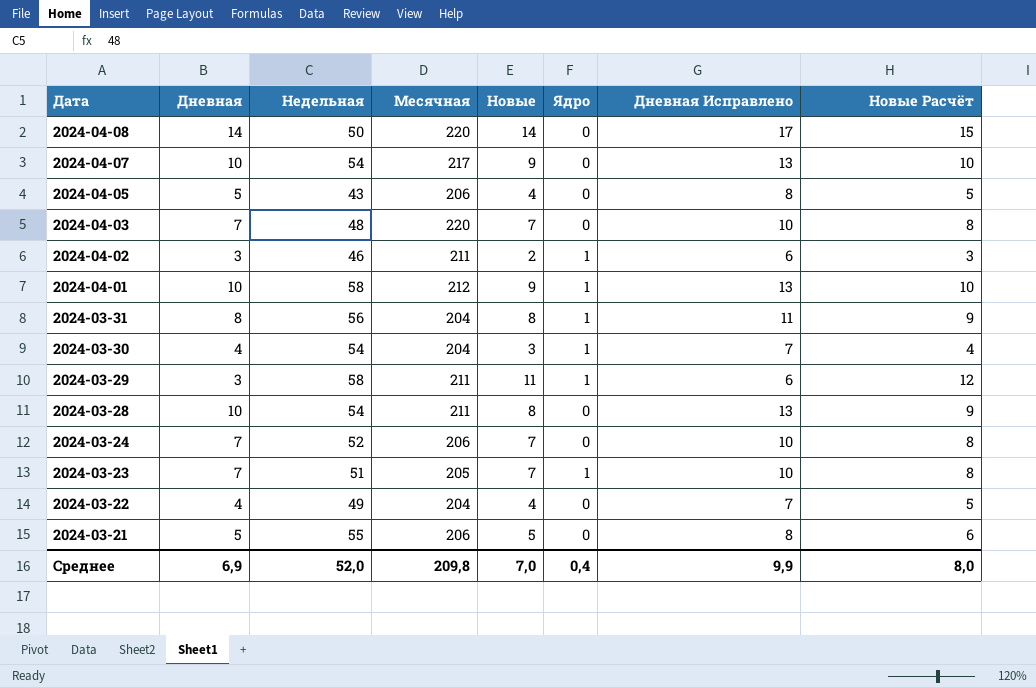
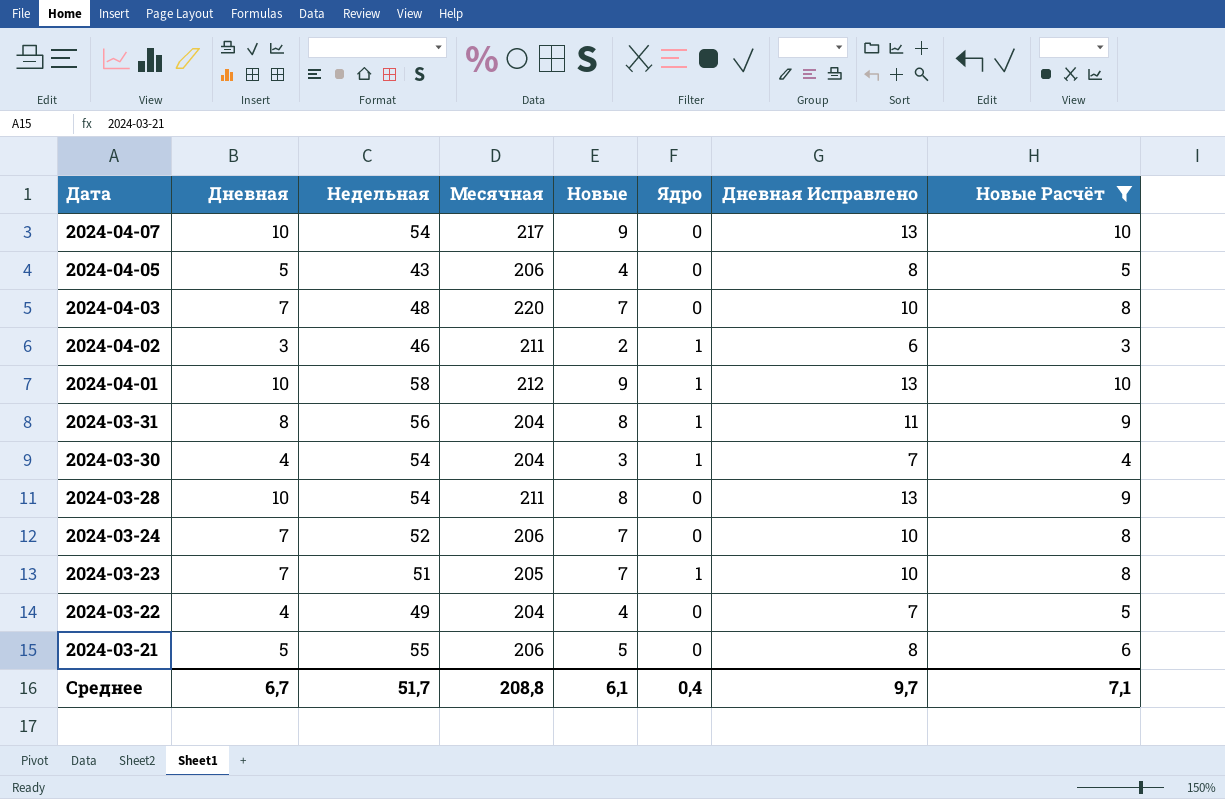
filter: none -> Новые Расчёт <= 10
Среднее | Дневная: 6,9 -> 6,7
Среднее | Недельная: 52,0 -> 51,7
Среднее | Месячная: 209,8 -> 208,8
Среднее | Новые: 7,0 -> 6,1
Среднее | Дневная Исправлено: 9,9 -> 9,7
Среднее | Новые Расчёт: 8,0 -> 7,1

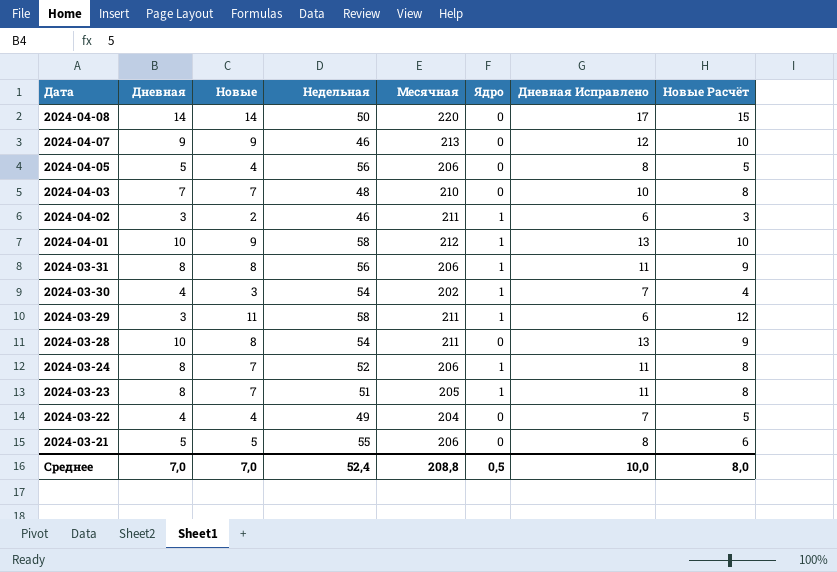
filter: Новые Расчёт <= 10 -> none
column Новые | position: 5 -> 3
2024-04-07 | Дневная: 10 -> 9
2024-04-07 | Недельная: 54 -> 46
2024-04-07 | Месячная: 217 -> 213
2024-04-07 | Дневная Исправлено: 13 -> 12
2024-04-05 | Недельная: 43 -> 56
2024-04-03 | Месячная: 220 -> 210
2024-03-31 | Месячная: 204 -> 206
2024-03-30 | Месячная: 204 -> 202
2024-03-24 | Дневная: 7 -> 8
2024-03-24 | Ядро: 0 -> 1
2024-03-24 | Дневная Исправлено: 10 -> 11
2024-03-23 | Дневная: 7 -> 8
2024-03-23 | Дневная Исправлено: 10 -> 11
Среднее | Дневная: 6,7 -> 7,0
Среднее | Новые: 6,1 -> 7,0
Среднее | Недельная: 51,7 -> 52,4
Среднее | Ядро: 0,4 -> 0,5
Среднее | Дневная Исправлено: 9,7 -> 10,0
Среднее | Новые Расчёт: 7,1 -> 8,0

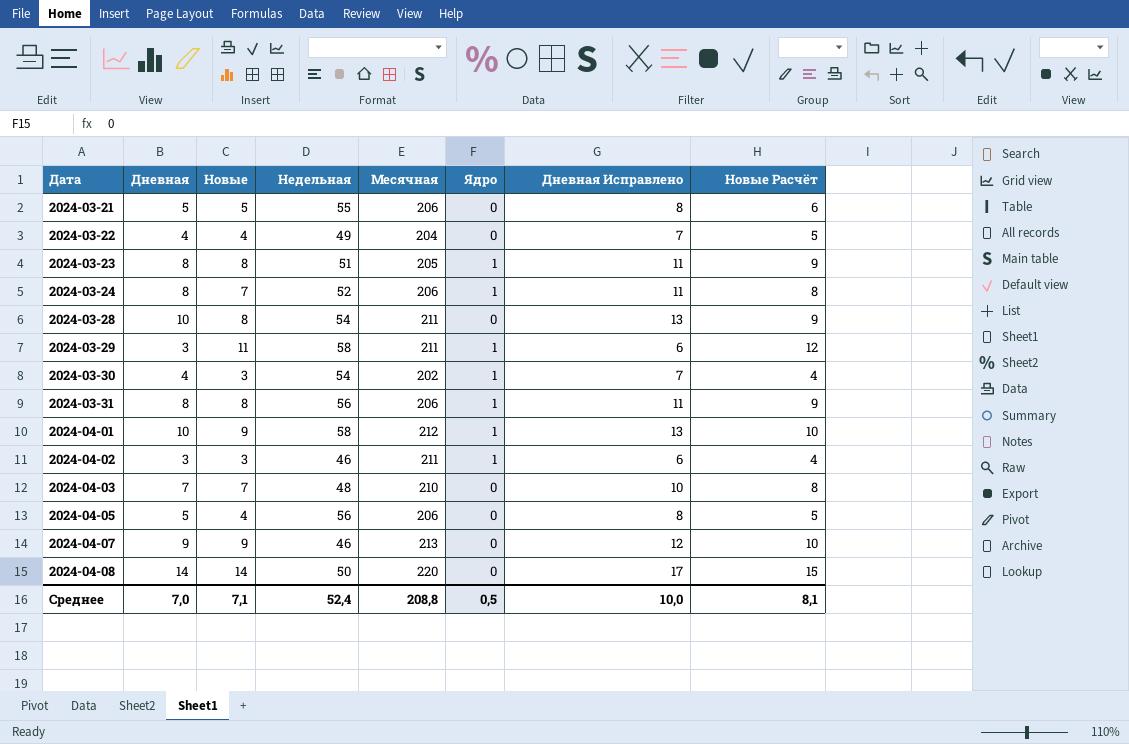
row order: Дата descending -> Дата ascending
2024-03-23 | Новые: 7 -> 8
2024-03-23 | Новые Расчёт: 8 -> 9
2024-04-02 | Новые: 2 -> 3
2024-04-02 | Новые Расчёт: 3 -> 4
Среднее | Новые: 7,0 -> 7,1
Среднее | Новые Расчёт: 8,0 -> 8,1

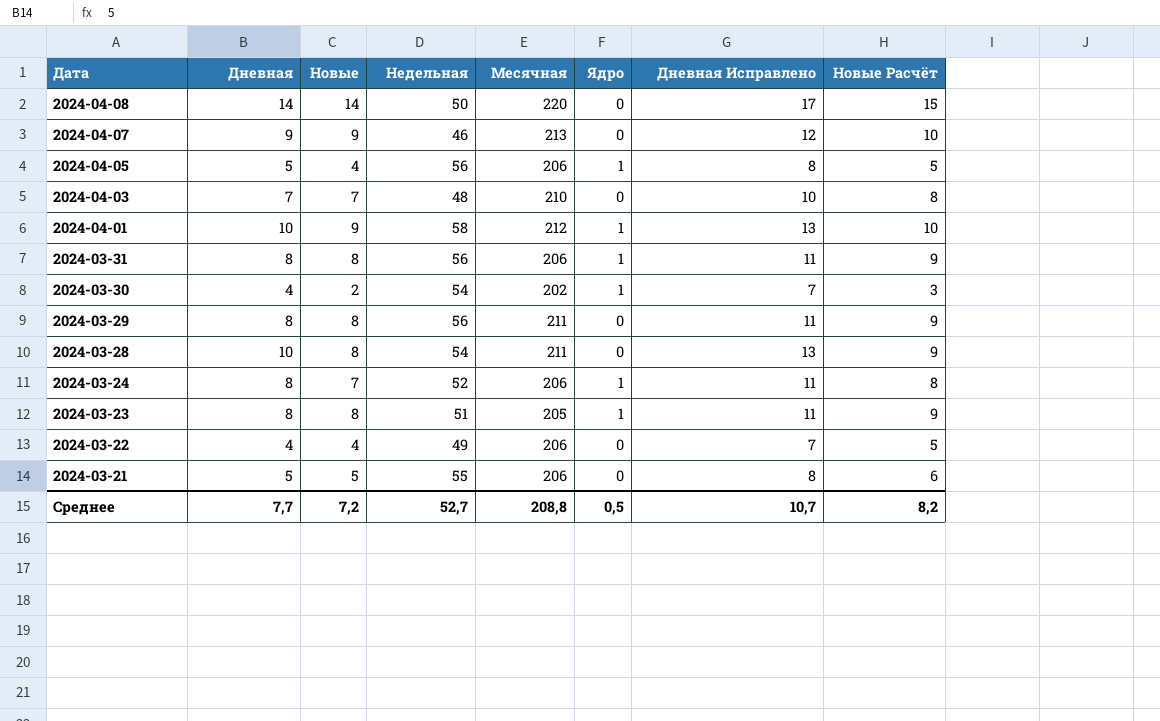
row order: Дата ascending -> Дата descending
row 2024-04-02: 3 | 3 | 46 | 211 | 1 | 6 | 4 -> none
2024-04-05 | Ядро: 0 -> 1
2024-03-30 | Новые: 3 -> 2
2024-03-30 | Новые Расчёт: 4 -> 3
2024-03-29 | Дневная: 3 -> 8
2024-03-29 | Новые: 11 -> 8
2024-03-29 | Недельная: 58 -> 56
2024-03-29 | Ядро: 1 -> 0
2024-03-29 | Дневная Исправлено: 6 -> 11
2024-03-29 | Новые Расчёт: 12 -> 9
2024-03-22 | Месячная: 204 -> 206
Среднее | Дневная: 7,0 -> 7,7
Среднее | Новые: 7,1 -> 7,2
Среднее | Недельная: 52,4 -> 52,7
Среднее | Дневная Исправлено: 10,0 -> 10,7
Среднее | Новые Расчёт: 8,1 -> 8,2

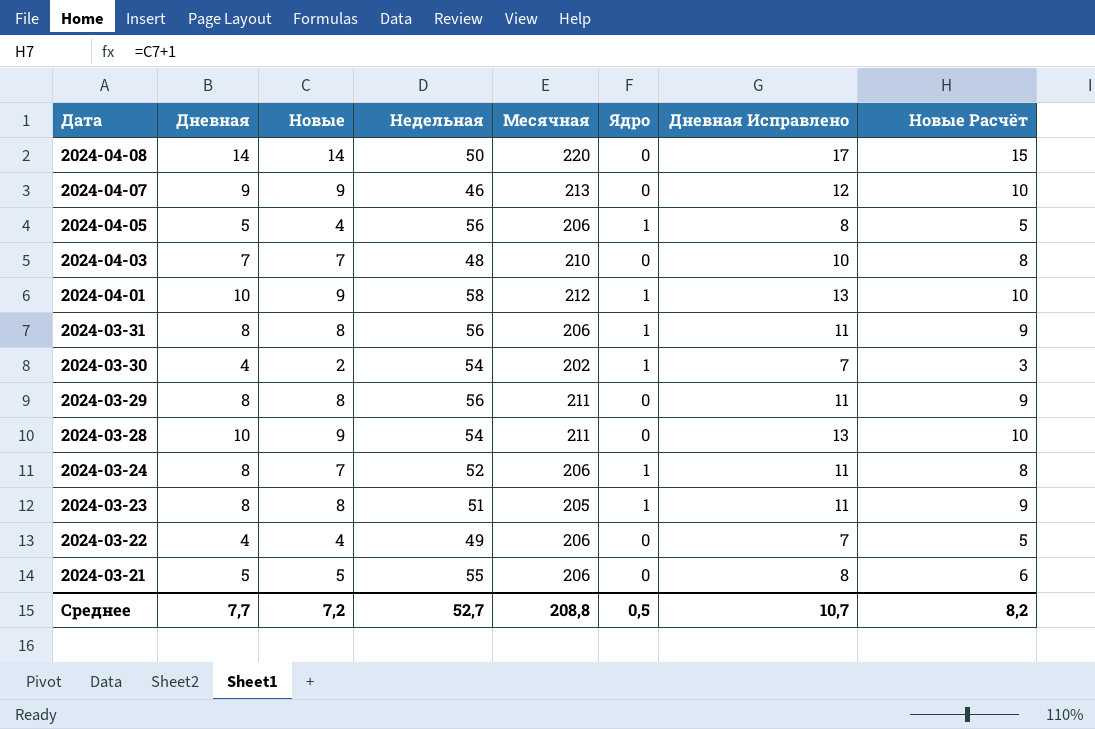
2024-03-28 | Новые: 8 -> 9
2024-03-28 | Новые Расчёт: 9 -> 10

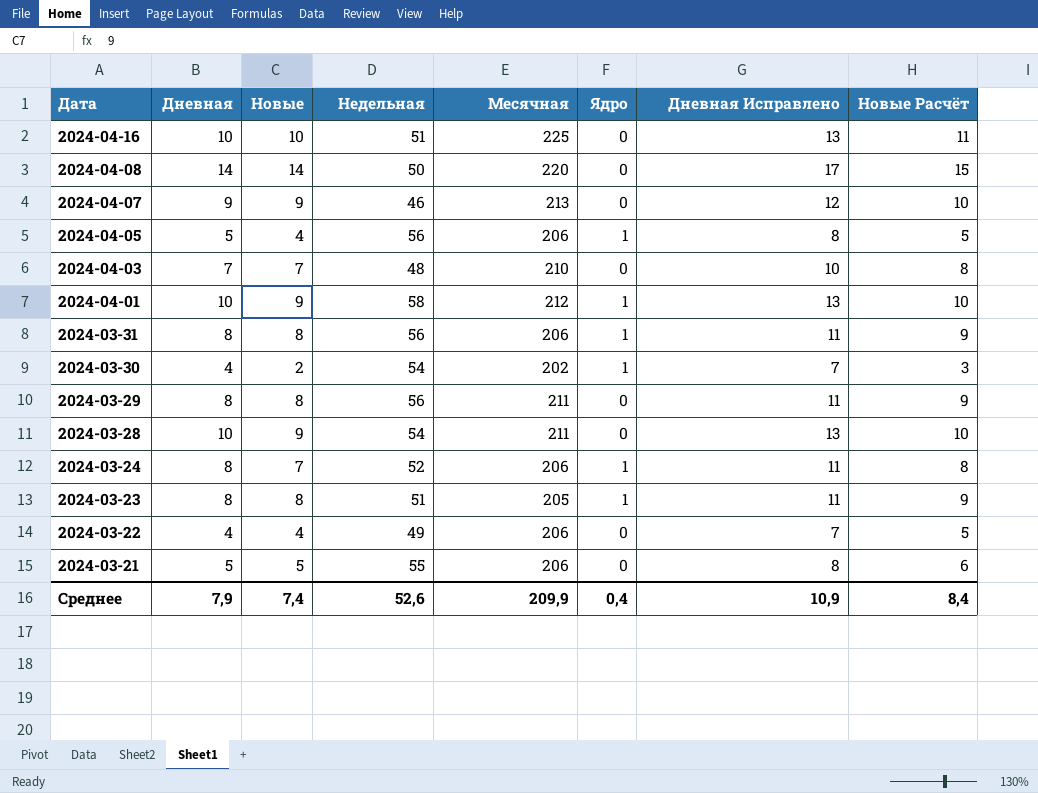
row 2024-04-16: none -> 10 | 10 | 51 | 225 | 0 | 13 | 11
Среднее | Дневная: 7,7 -> 7,9
Среднее | Новые: 7,2 -> 7,4
Среднее | Недельная: 52,7 -> 52,6
Среднее | Месячная: 208,8 -> 209,9
Среднее | Ядро: 0,5 -> 0,4
Среднее | Дневная Исправлено: 10,7 -> 10,9
Среднее | Новые Расчёт: 8,2 -> 8,4

